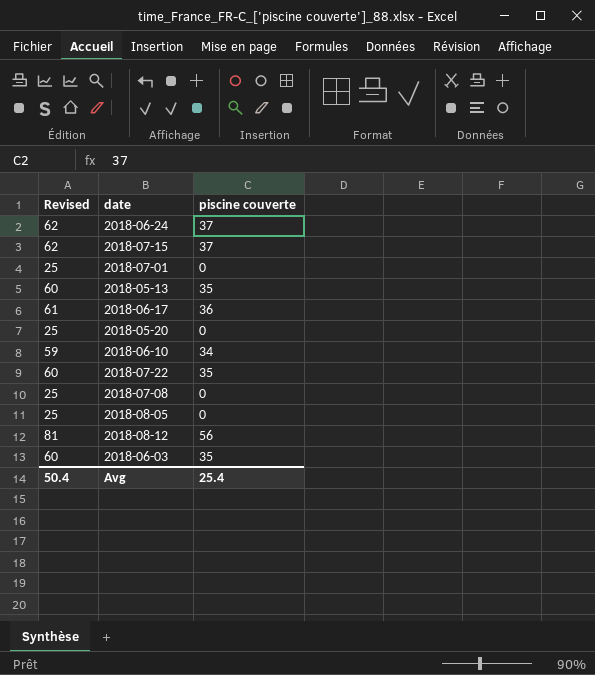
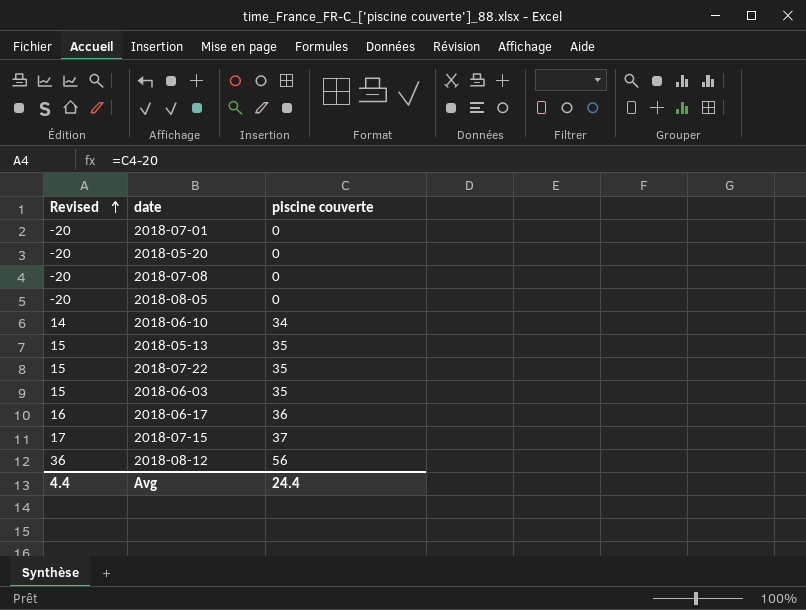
row order: none -> Revised ascending
column Revised | formula: [piscine couverte] + 25 -> [piscine couverte] - 20
row 2018-06-24: 62 | 37 -> none
Avg | Revised: 50.4 -> 4.4
Avg | piscine couverte: 25.4 -> 24.4

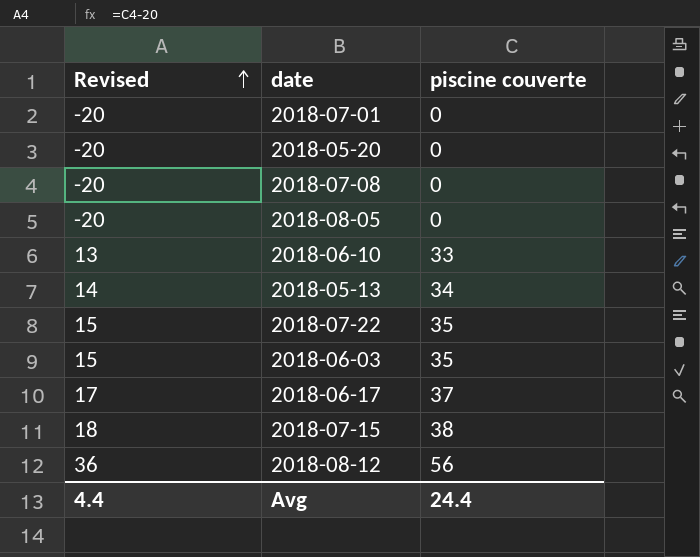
2018-06-10 | Revised: 14 -> 13
2018-06-10 | piscine couverte: 34 -> 33
2018-05-13 | Revised: 15 -> 14
2018-05-13 | piscine couverte: 35 -> 34
2018-06-17 | Revised: 16 -> 17
2018-06-17 | piscine couverte: 36 -> 37
2018-07-15 | Revised: 17 -> 18
2018-07-15 | piscine couverte: 37 -> 38

